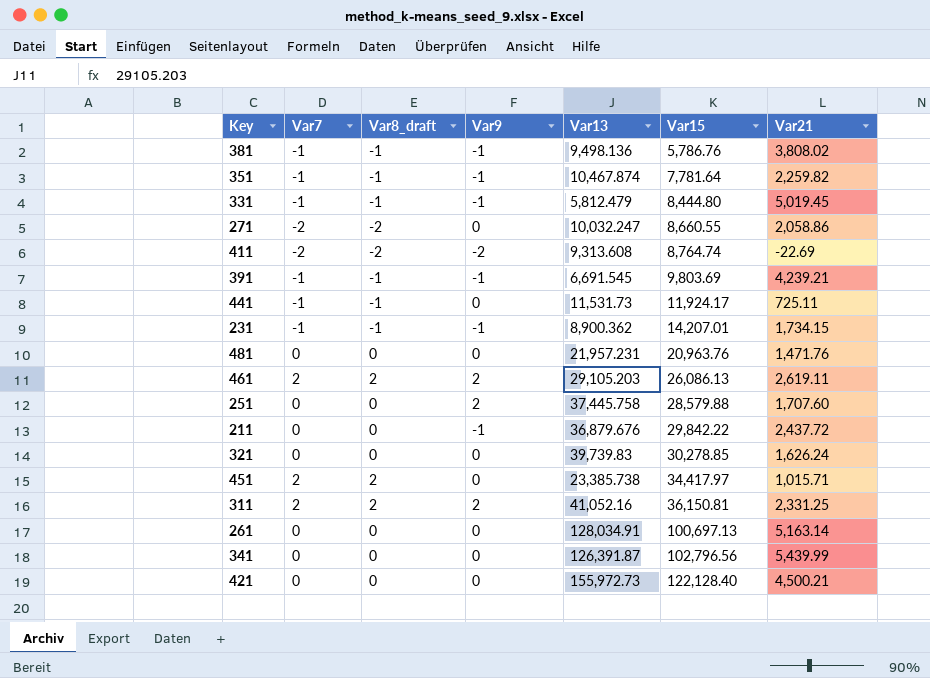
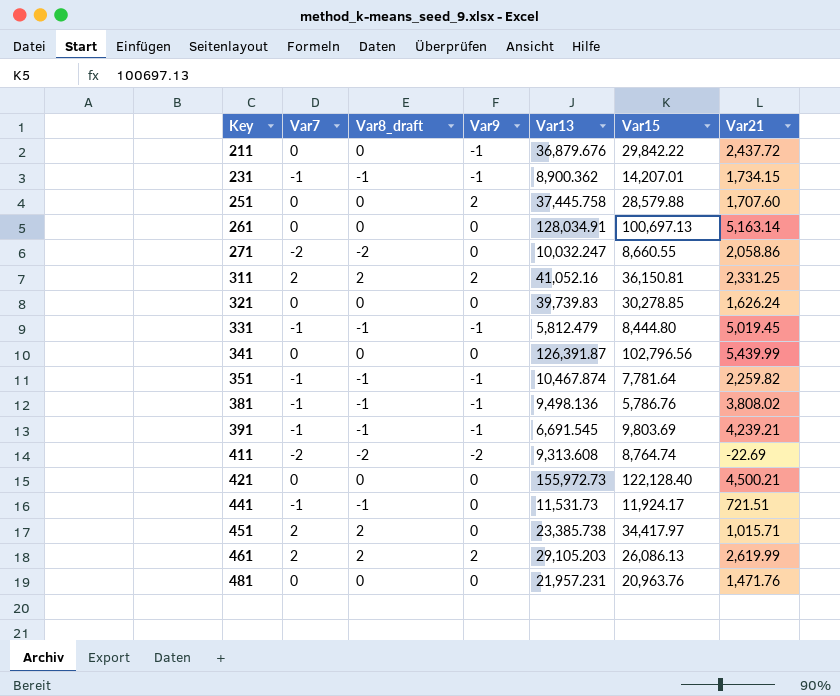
row order: Var15 ascending -> Key ascending
441 | Var21: 725.11 -> 721.51
461 | Var21: 2,619.11 -> 2,619.99

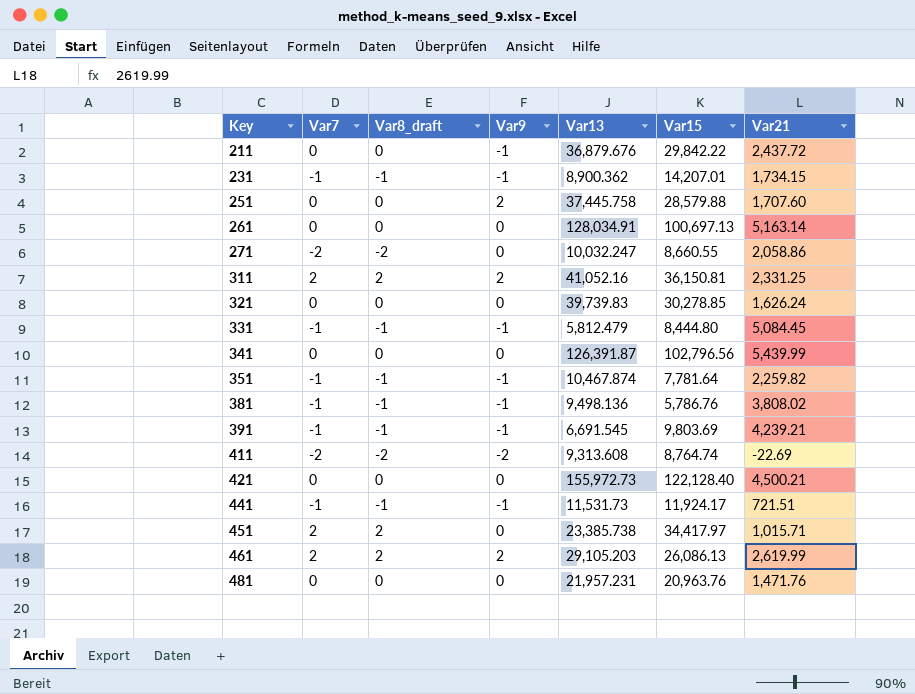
331 | Var21: 5,019.45 -> 5,084.45
441 | Var9: 0 -> -1

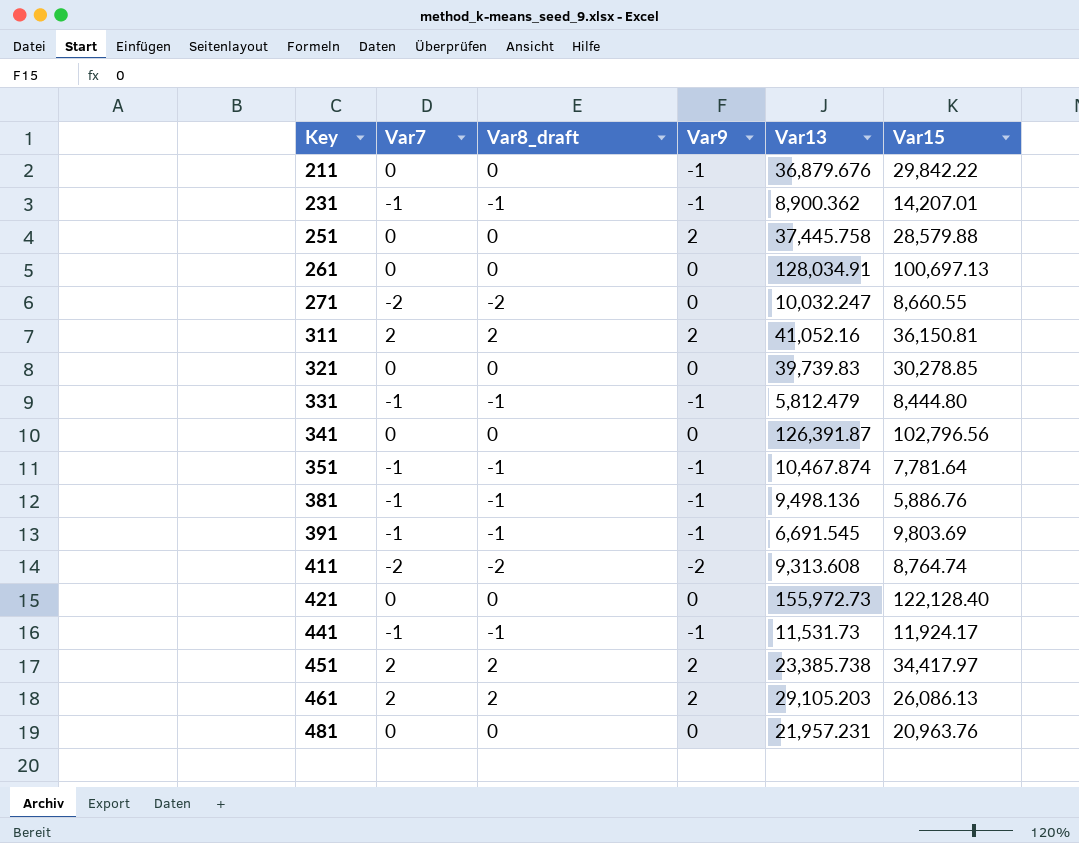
column Var21 | position: 7 -> none
381 | Var15: 5,786.76 -> 5,886.76
451 | Var9: 0 -> 2

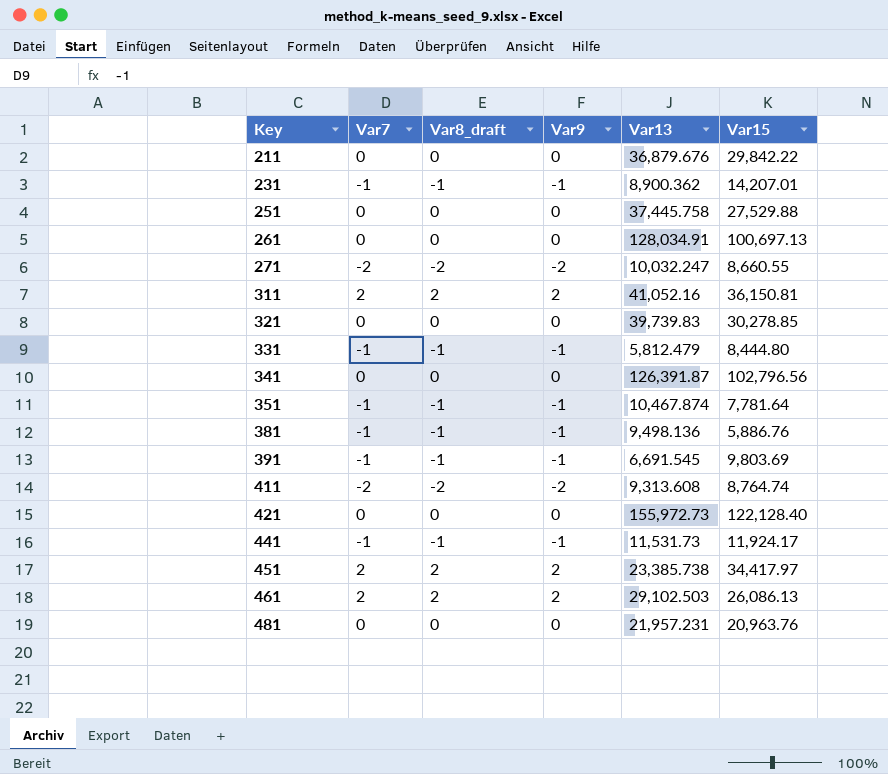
211 | Var9: -1 -> 0
251 | Var9: 2 -> 0
251 | Var15: 28,579.88 -> 27,529.88
271 | Var9: 0 -> -2
461 | Var13: 29,105.203 -> 29,102.503

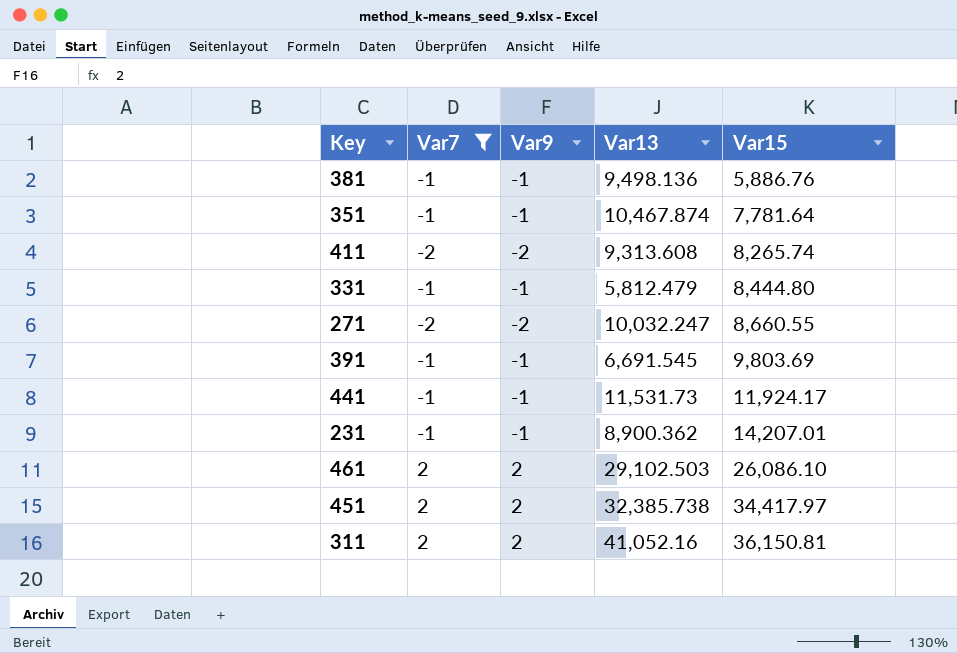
filter: none -> Var7 != 0
row order: Key ascending -> Var15 ascending
column Var8_draft | position: 3 -> none
411 | Var15: 8,764.74 -> 8,265.74
461 | Var15: 26,086.13 -> 26,086.10
451 | Var13: 23,385.738 -> 32,385.738

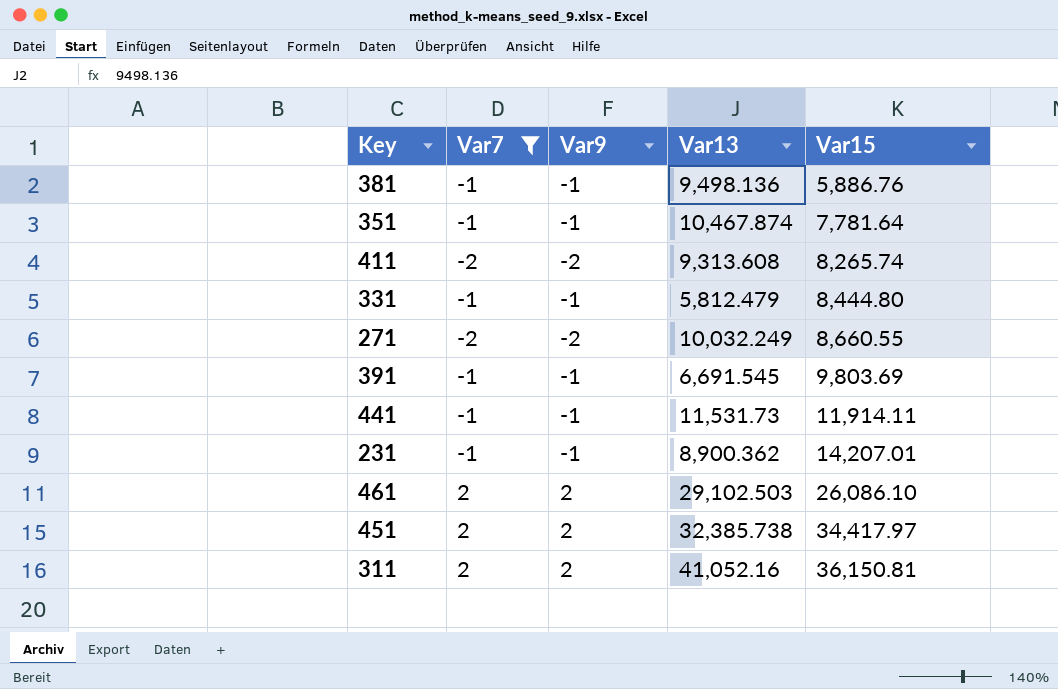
271 | Var13: 10,032.247 -> 10,032.249
441 | Var15: 11,924.17 -> 11,914.11

